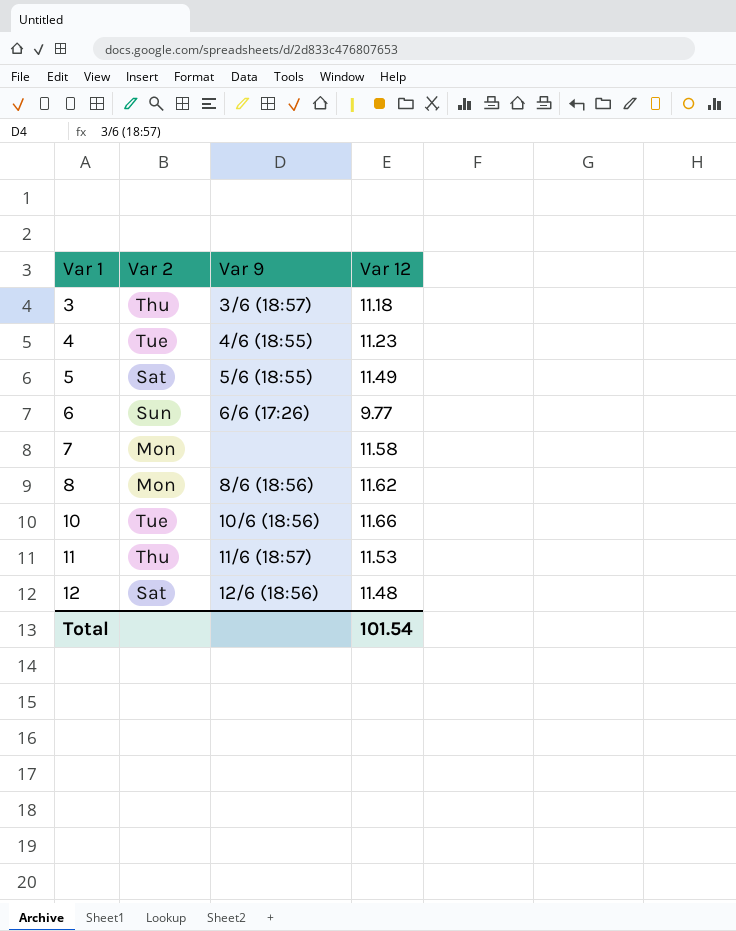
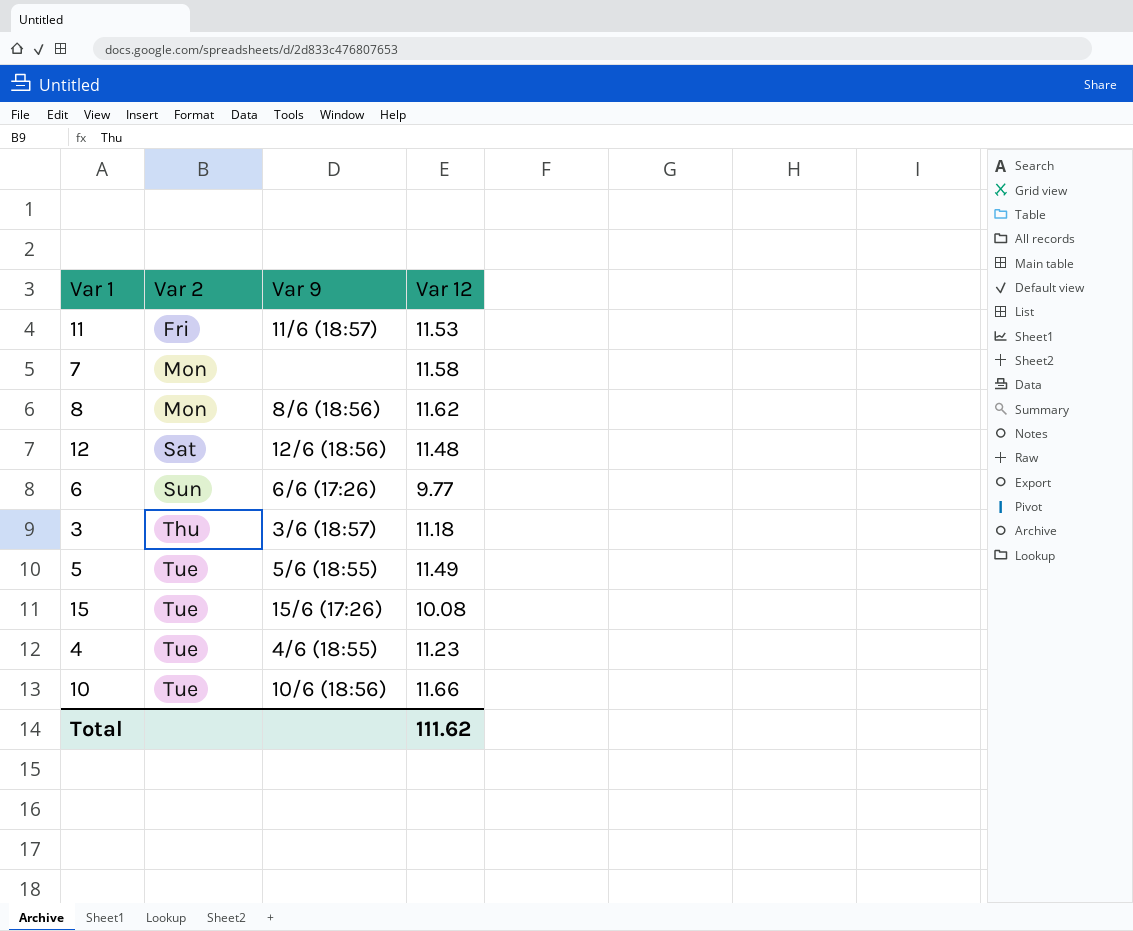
row order: Var 1 ascending -> Var 2 ascending
11 | Var 2: Thu -> Fri
5 | Var 2: Sat -> Tue
row 15: none -> Tue | 15/6 (17:26) | 10.08
Total | Var 12: 101.54 -> 111.62

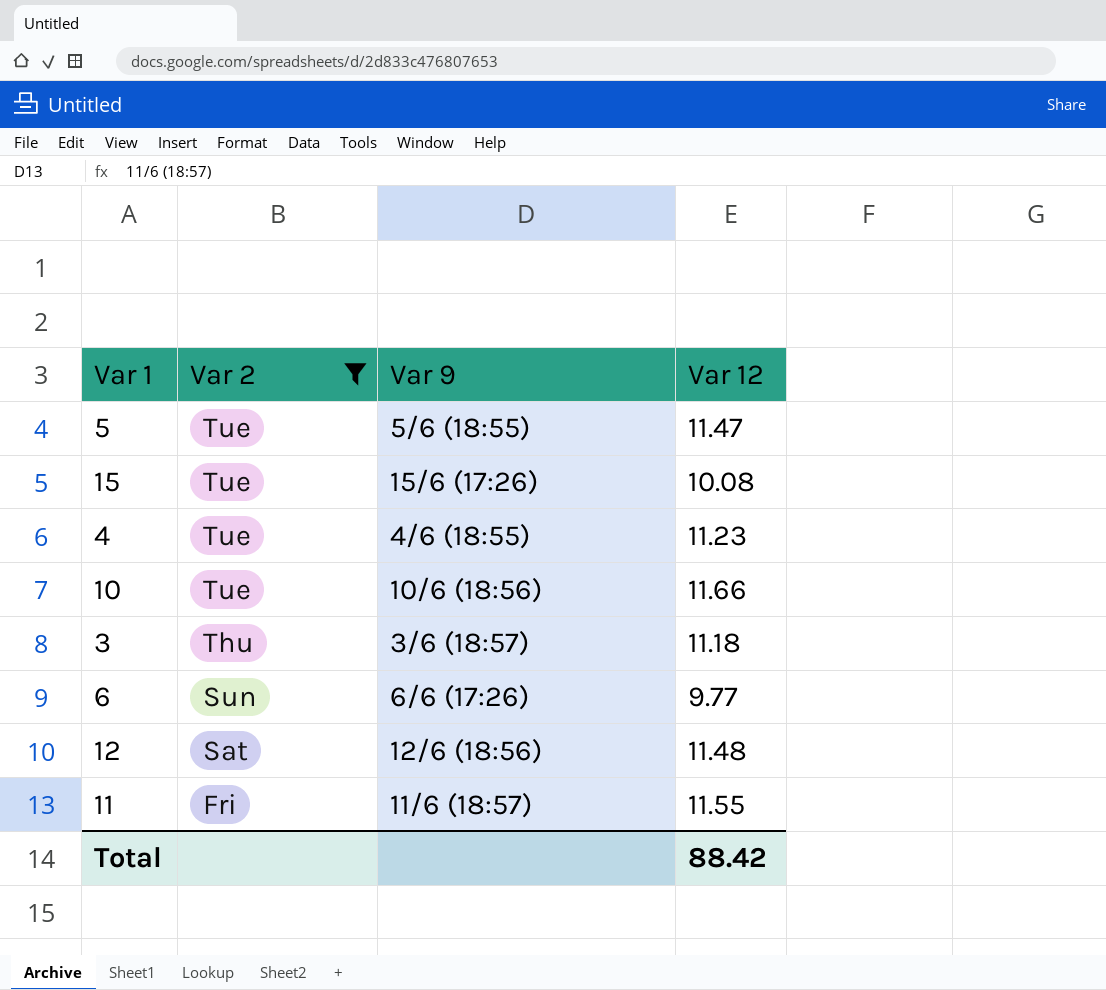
filter: none -> Var 2 != Mon
row order: Var 2 ascending -> Var 2 descending
5 | Var 12: 11.49 -> 11.47
11 | Var 12: 11.53 -> 11.55
Total | Var 12: 111.62 -> 88.42

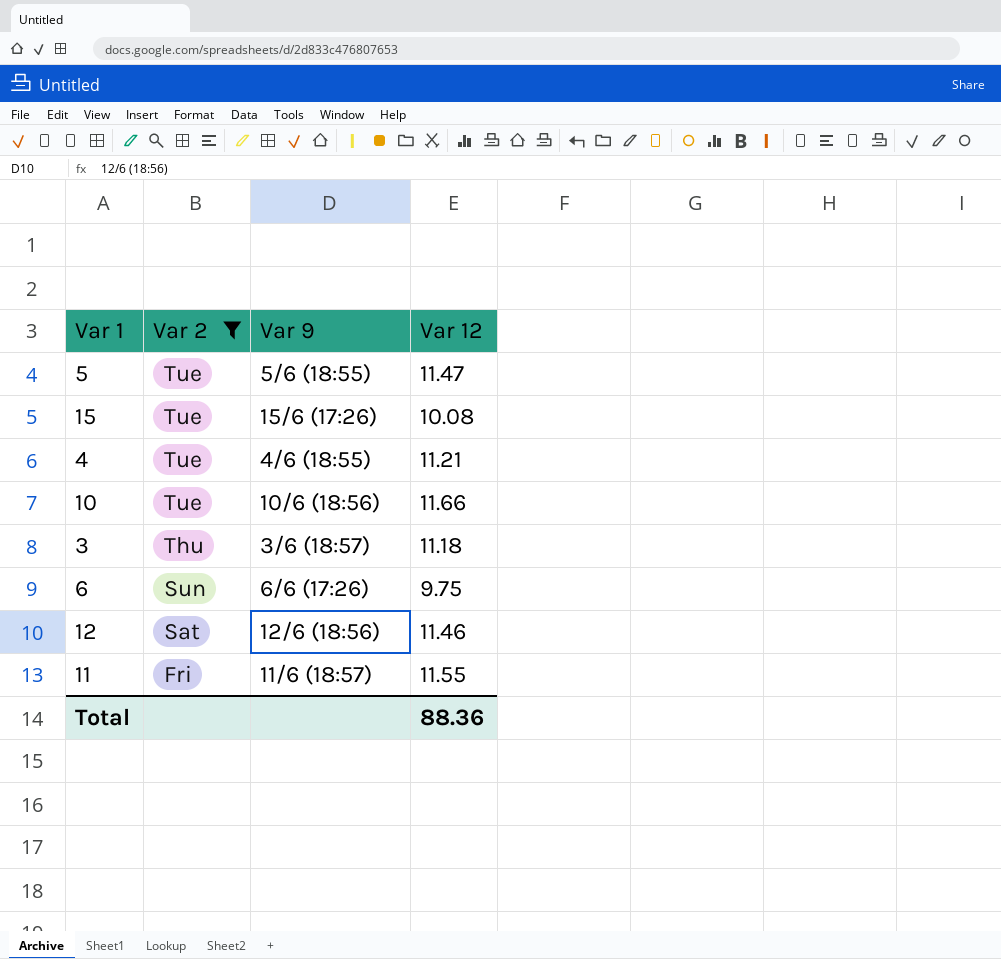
4 | Var 12: 11.23 -> 11.21
6 | Var 12: 9.77 -> 9.75
12 | Var 12: 11.48 -> 11.46
Total | Var 12: 88.42 -> 88.36

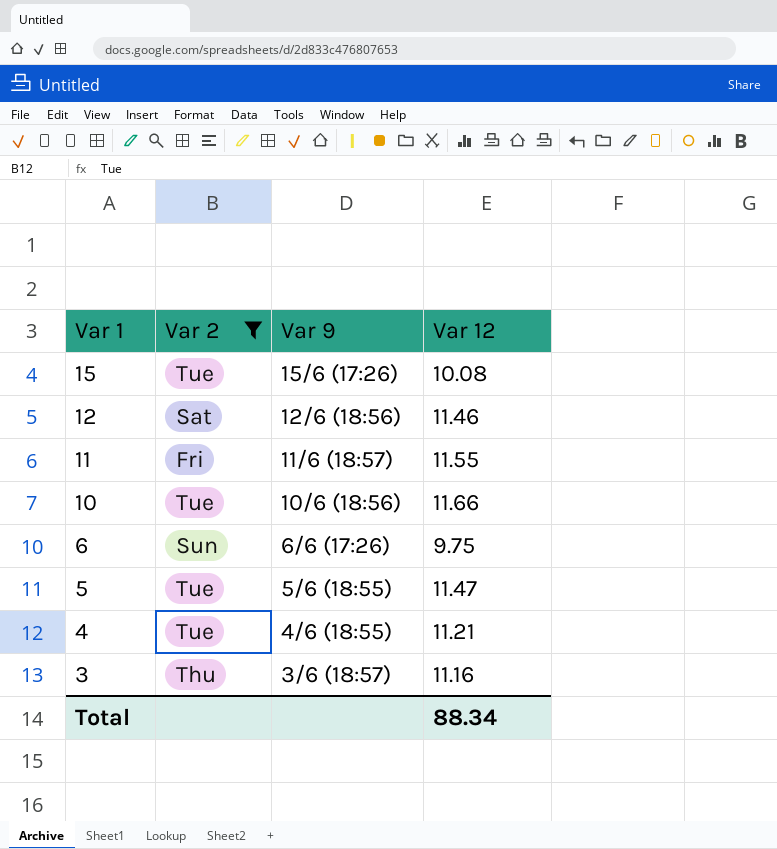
row order: Var 2 descending -> Var 1 descending
3 | Var 12: 11.18 -> 11.16
Total | Var 12: 88.36 -> 88.34

